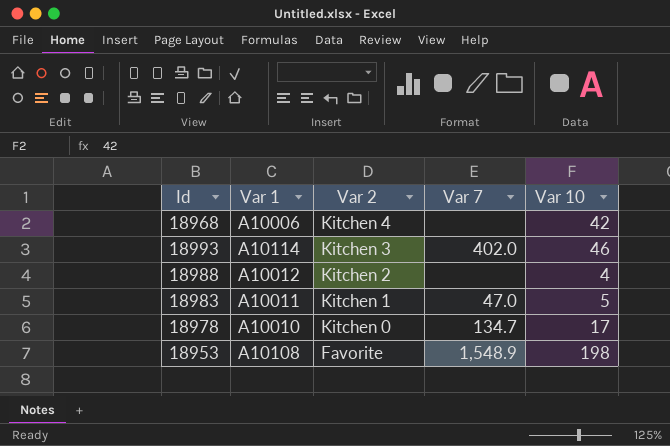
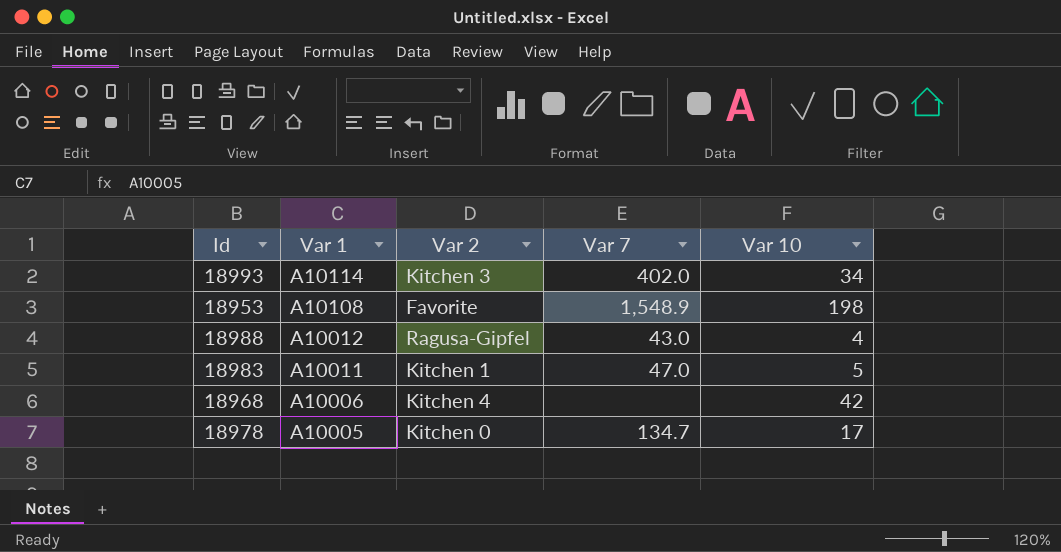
row order: Var 2 descending -> Var 1 descending
18993 | Var 10: 46 -> 34
18988 | Var 2: Kitchen 2 -> Ragusa-Gipfel
18988 | Var 7: none -> 43.0
18978 | Var 1: A10010 -> A10005

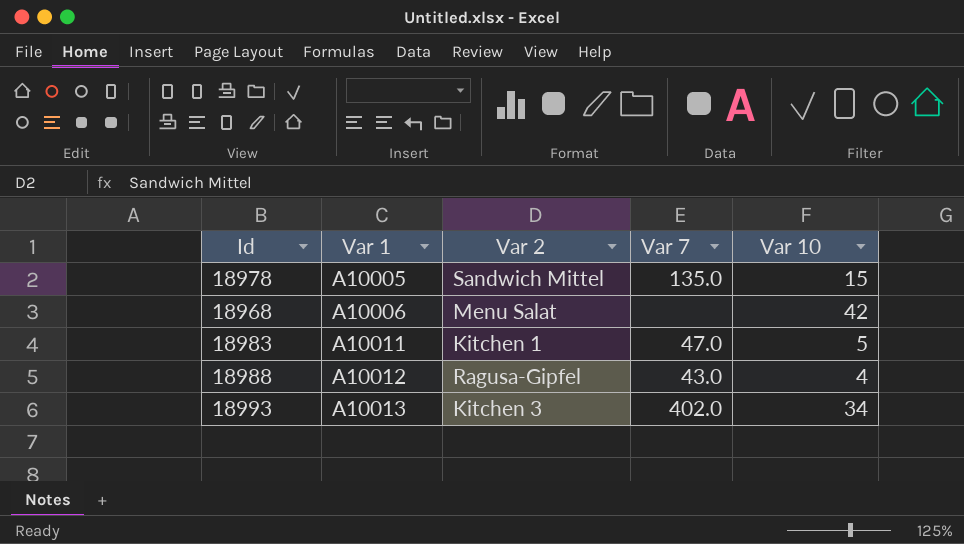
row order: Var 1 descending -> Var 1 ascending
row 18953: A10108 | Favorite | 1,548.9 | 198 -> none
18978 | Var 2: Kitchen 0 -> Sandwich Mittel
18978 | Var 7: 134.7 -> 135.0
18978 | Var 10: 17 -> 15
18968 | Var 2: Kitchen 4 -> Menu Salat
18993 | Var 1: A10114 -> A10013

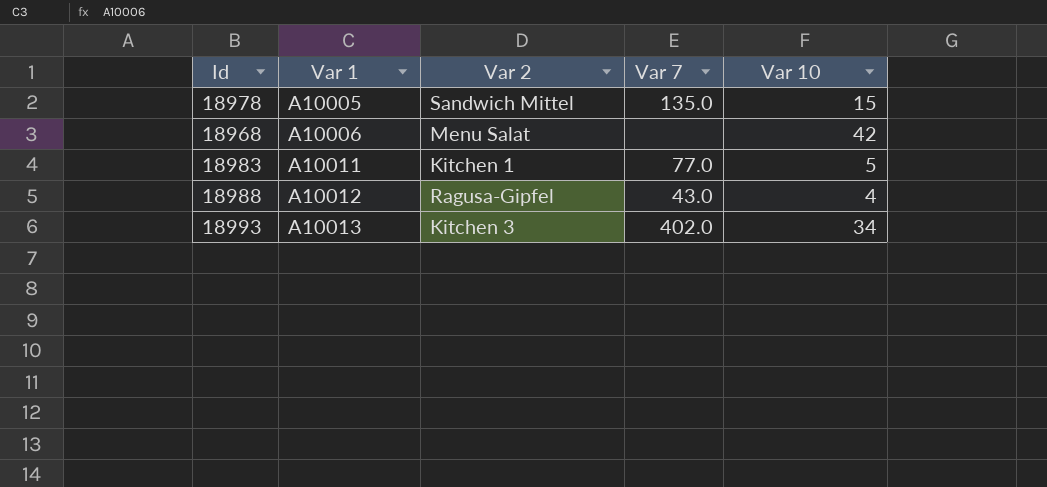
18983 | Var 7: 47.0 -> 77.0

